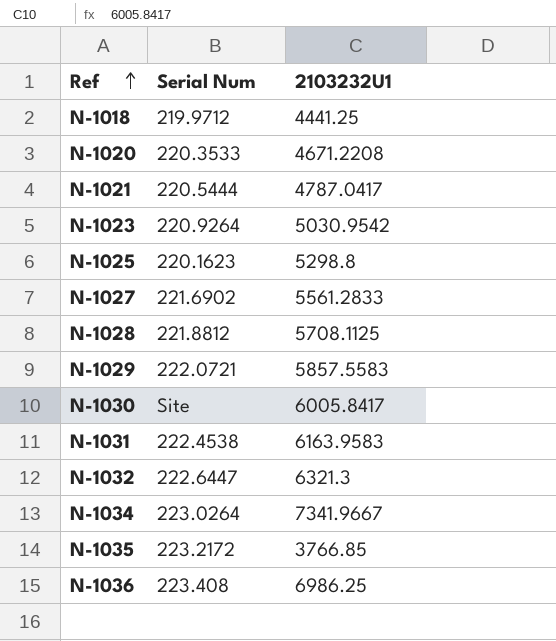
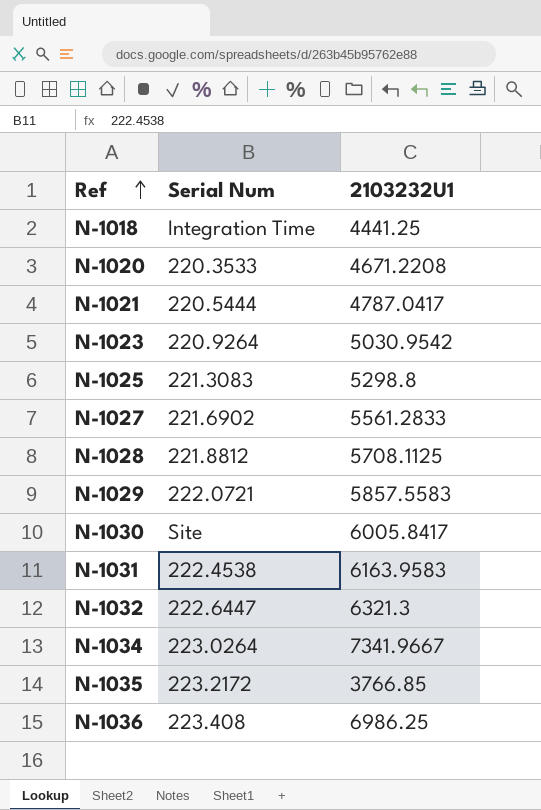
N-1018 | Serial Num: 219.9712 -> Integration Time
N-1025 | Serial Num: 220.1623 -> 221.3083

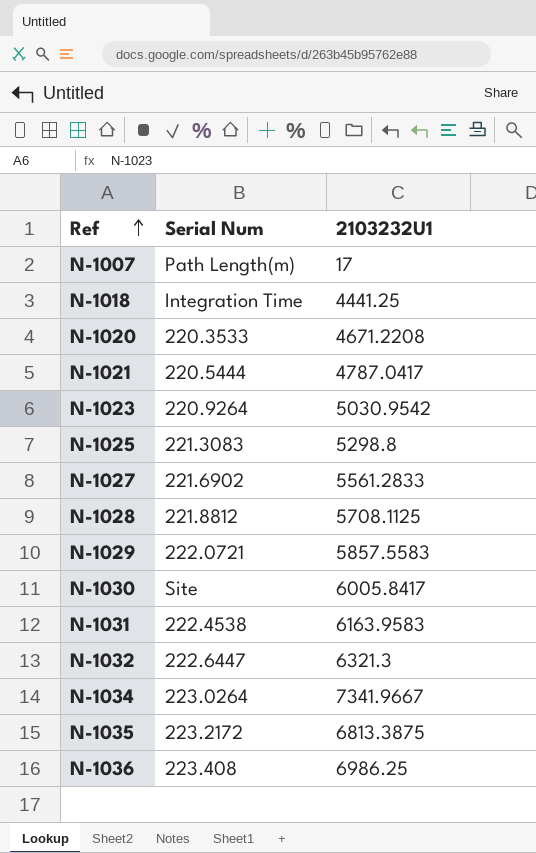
row N-1007: none -> Path Length(m) | 17
N-1035 | 2103232U1: 3766.85 -> 6813.3875

